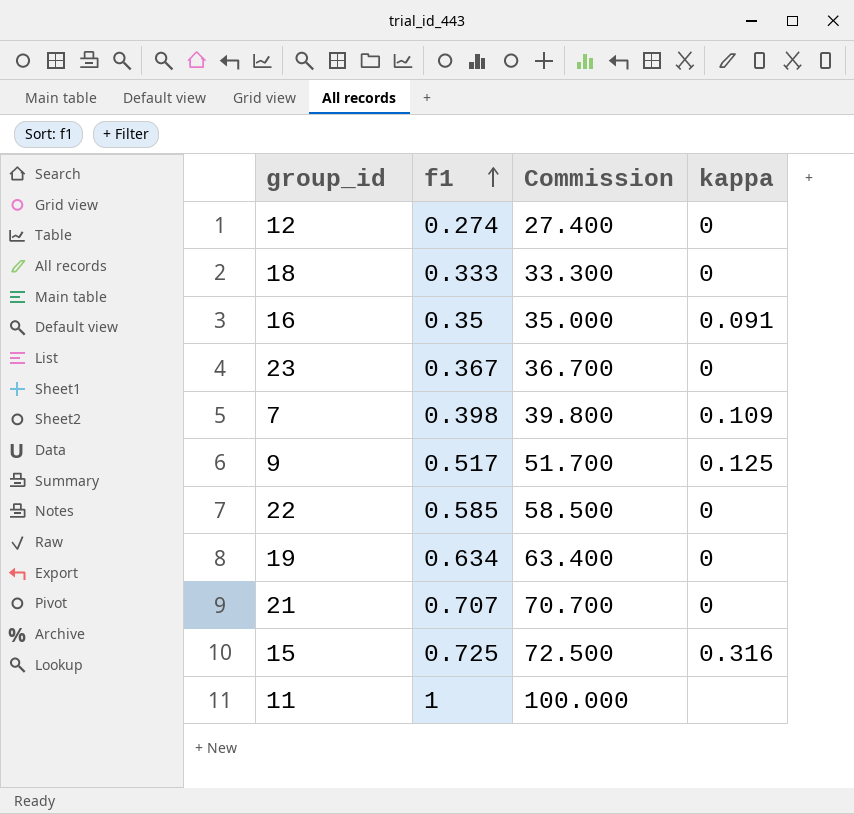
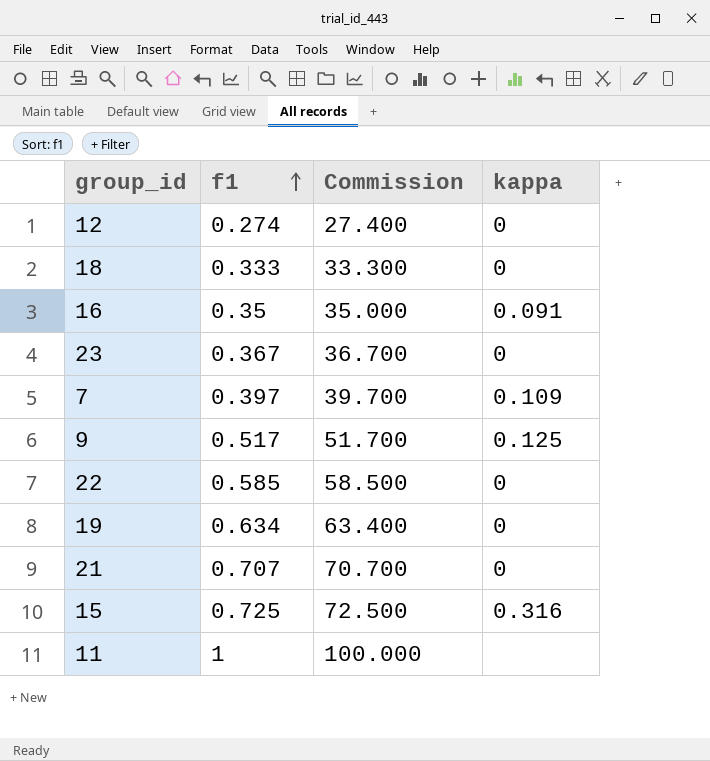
7 | f1: 0.398 -> 0.397
7 | Commission: 39.800 -> 39.700

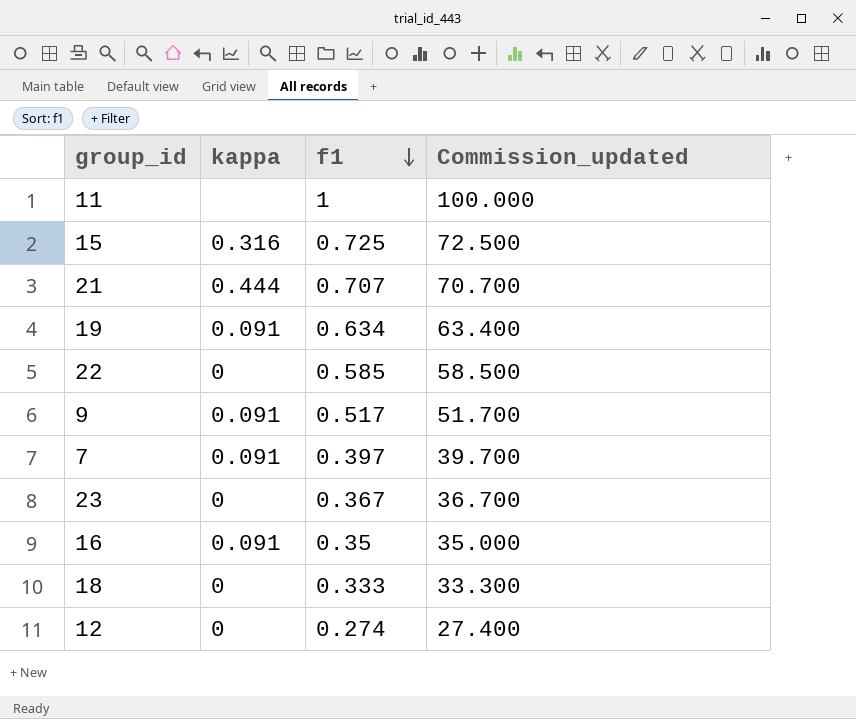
row order: f1 ascending -> f1 descending
column kappa | position: 4 -> 2
column name: Commission -> Commission_updated
21 | kappa: 0 -> 0.444
19 | kappa: 0 -> 0.091
9 | kappa: 0.125 -> 0.091
7 | kappa: 0.109 -> 0.091

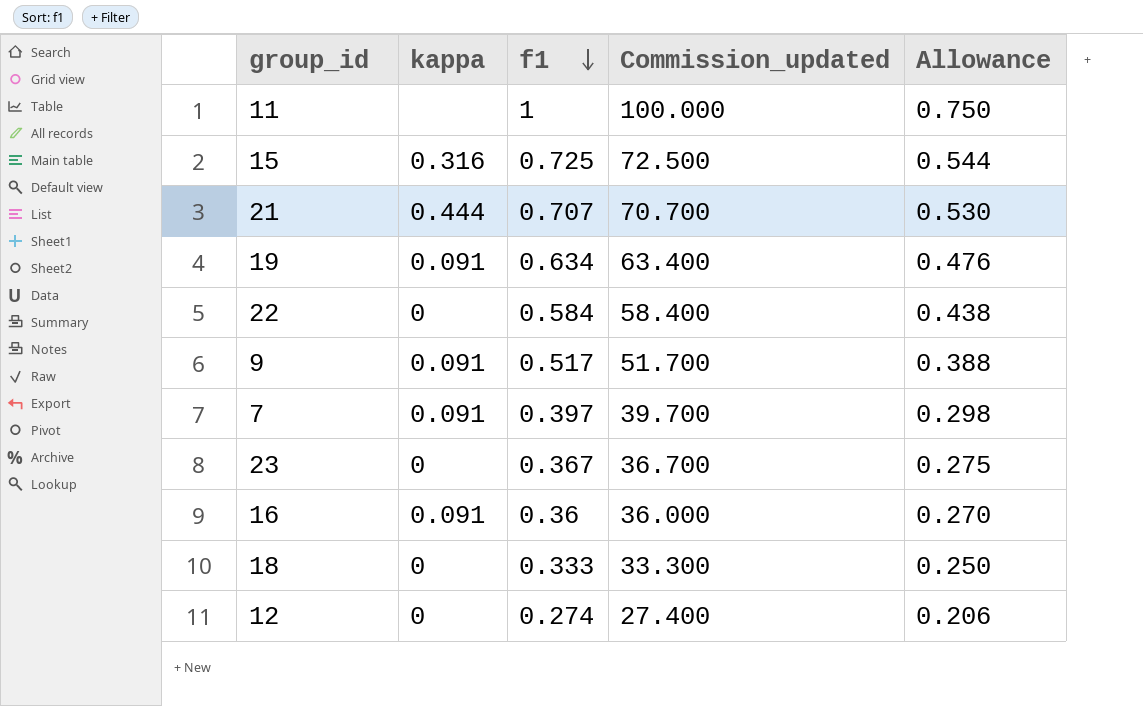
column Allowance | formula: none -> [f1] * 0.75
22 | f1: 0.585 -> 0.584
22 | Commission_updated: 58.500 -> 58.400
16 | f1: 0.35 -> 0.36
16 | Commission_updated: 35.000 -> 36.000

